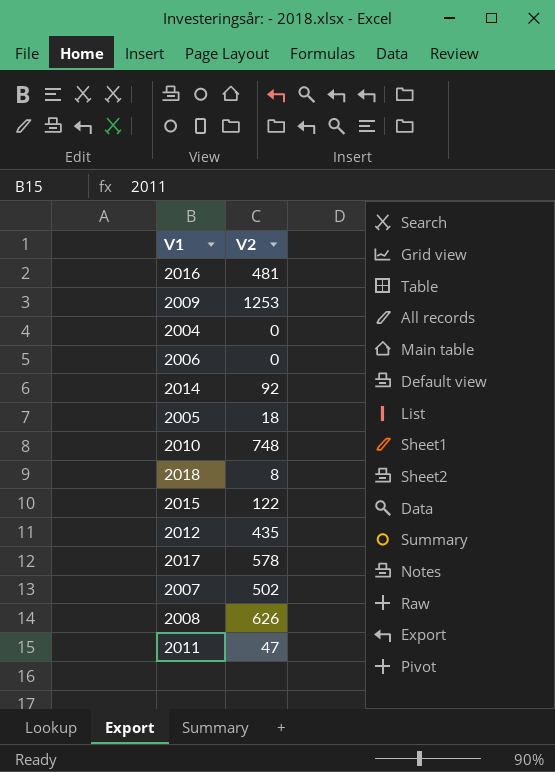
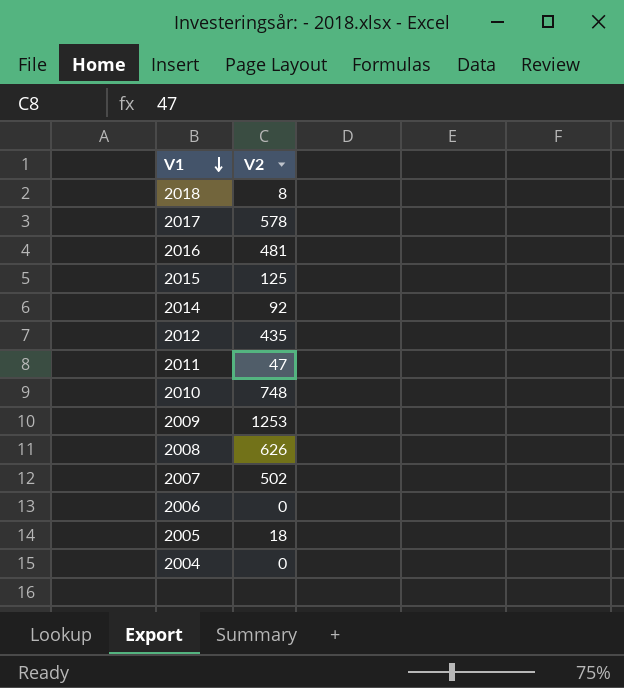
row order: none -> V1 descending
2015 | V2: 122 -> 125

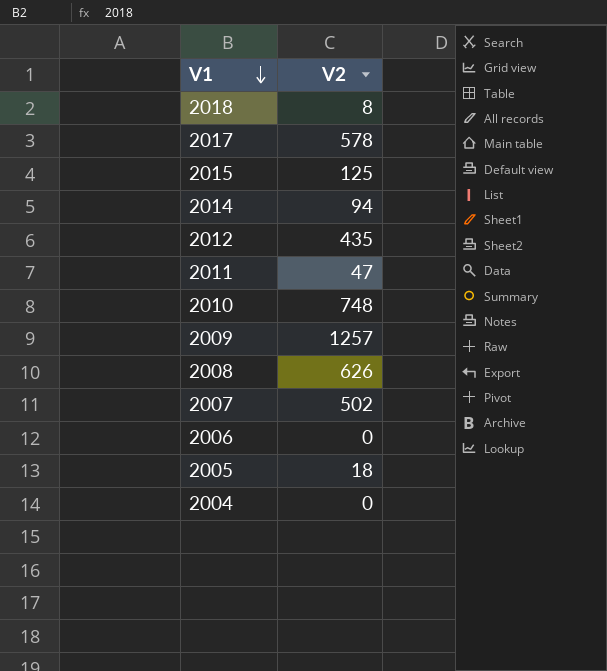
row 2016: 481 -> none
2014 | V2: 92 -> 94
2009 | V2: 1253 -> 1257

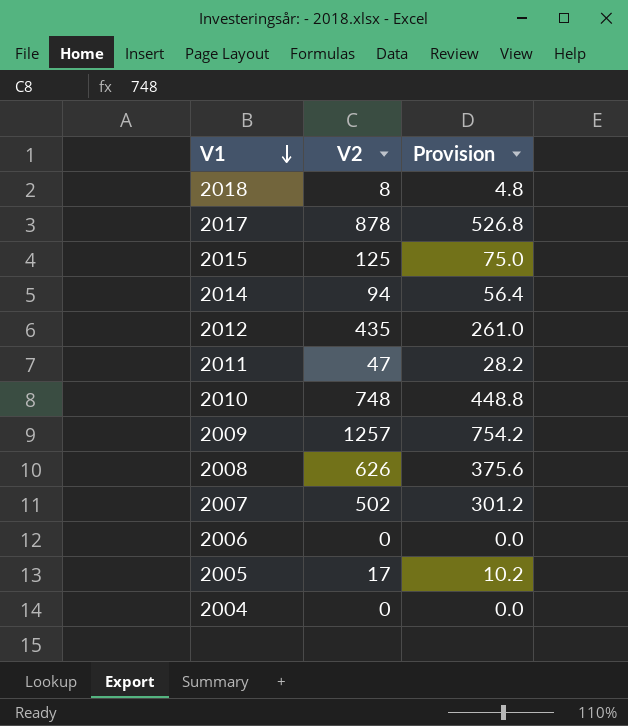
column Provision | formula: none -> [V2] * 0.6
2017 | V2: 578 -> 878
2005 | V2: 18 -> 17

